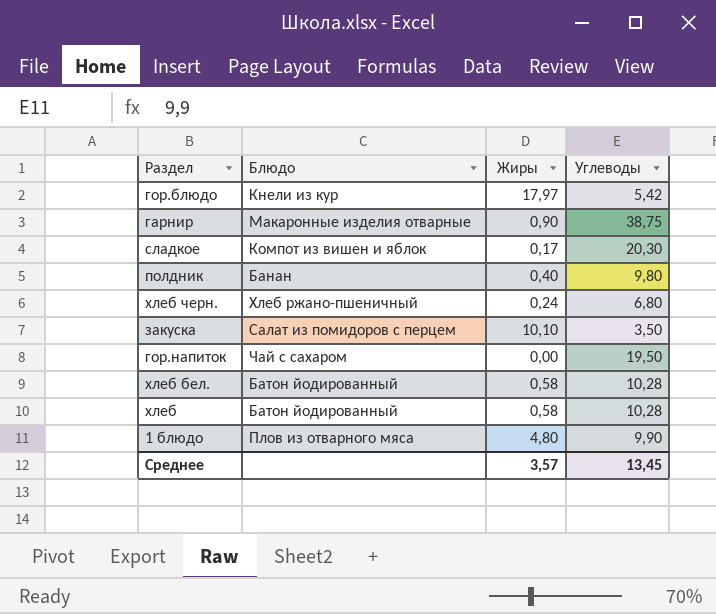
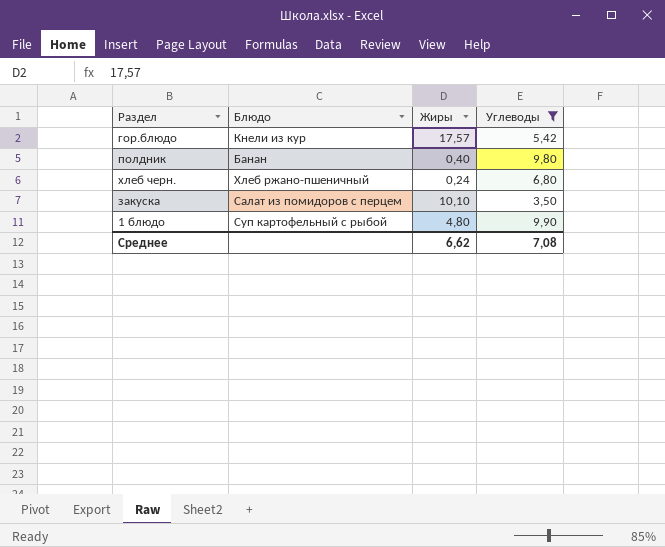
filter: none -> Углеводы <= 9,90
гор.блюдо | Жиры: 17,97 -> 17,57
1 блюдо | Блюдо: Плов из отварного мяса -> Суп картофельный с рыбой
Среднее | Жиры: 3,57 -> 6,62
Среднее | Углеводы: 13,45 -> 7,08

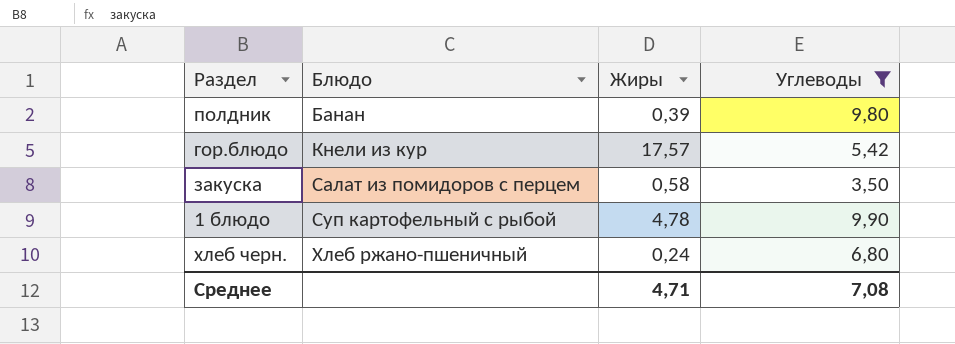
row order: none -> Блюдо ascending
полдник | Жиры: 0,40 -> 0,39
закуска | Жиры: 10,10 -> 0,58
1 блюдо | Жиры: 4,80 -> 4,78
Среднее | Жиры: 6,62 -> 4,71

